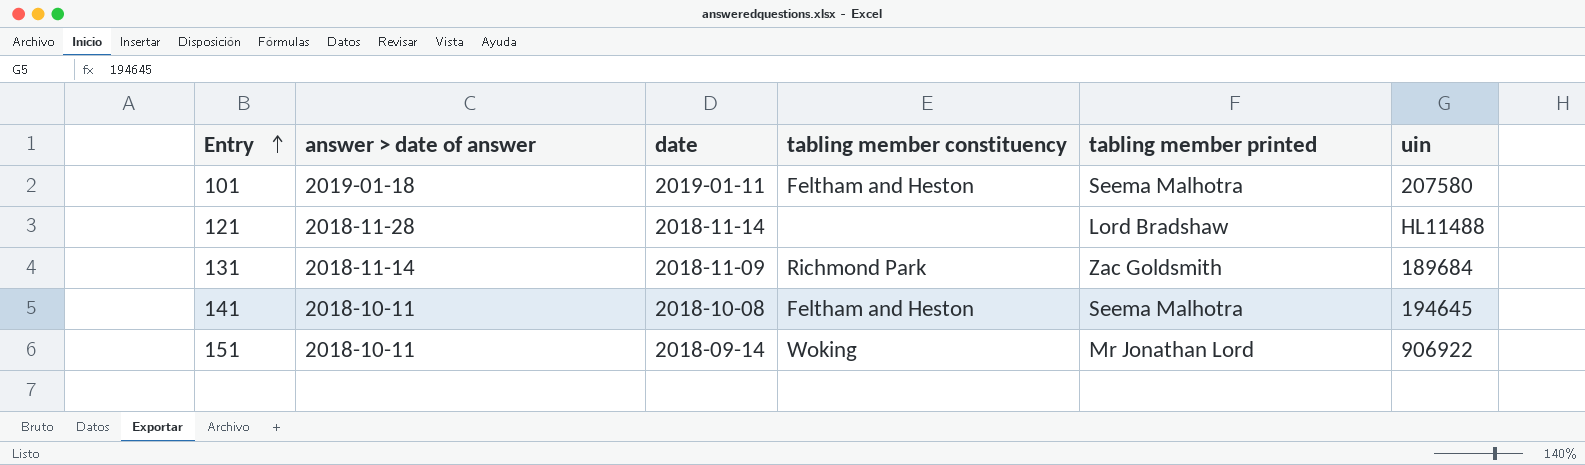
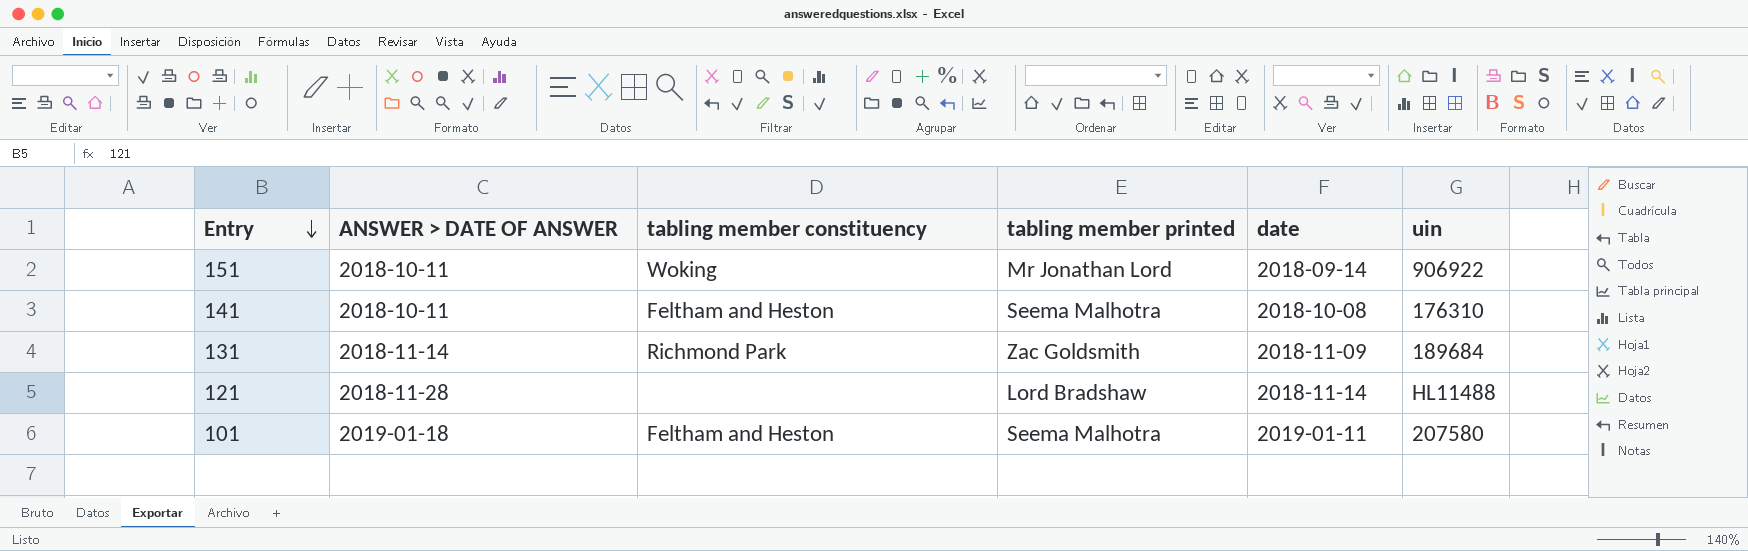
row order: Entry ascending -> Entry descending
column name: answer > date of answer -> ANSWER > DATE OF ANSWER
column date | position: 3 -> 5
141 | uin: 194645 -> 176310

